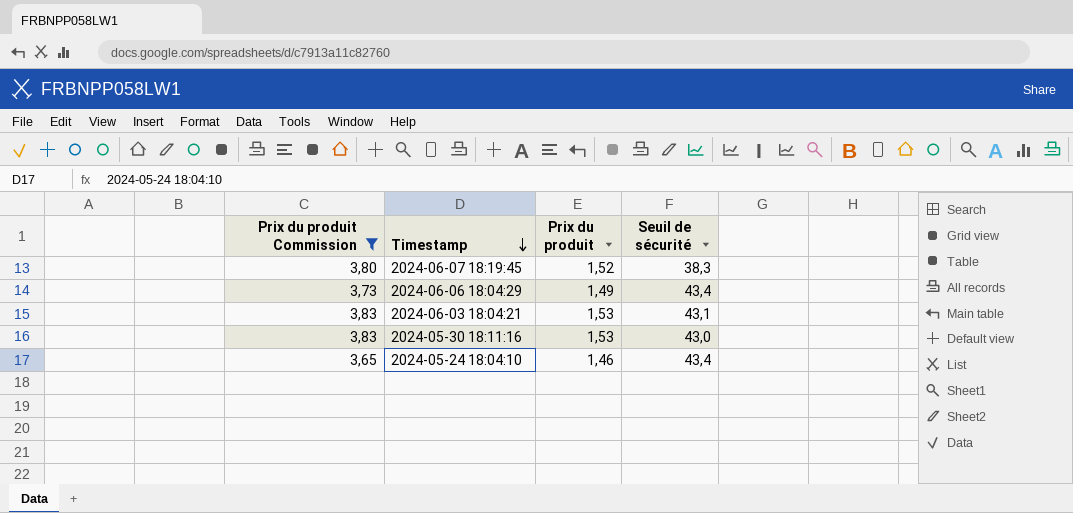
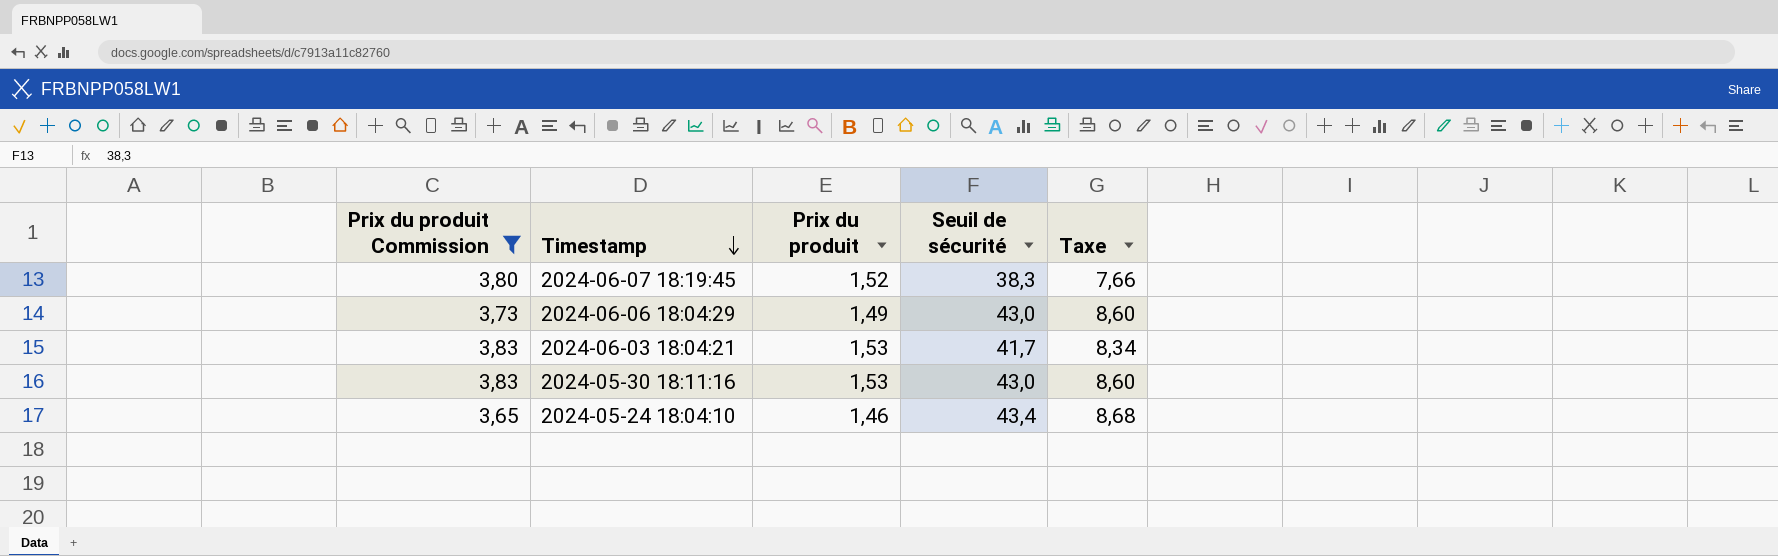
column Taxe | formula: none -> [Seuil de sécurité] * 0,2
2024-06-06 18:04:29 | Seuil de sécurité: 43,4 -> 43,0
2024-06-03 18:04:21 | Seuil de sécurité: 43,1 -> 41,7

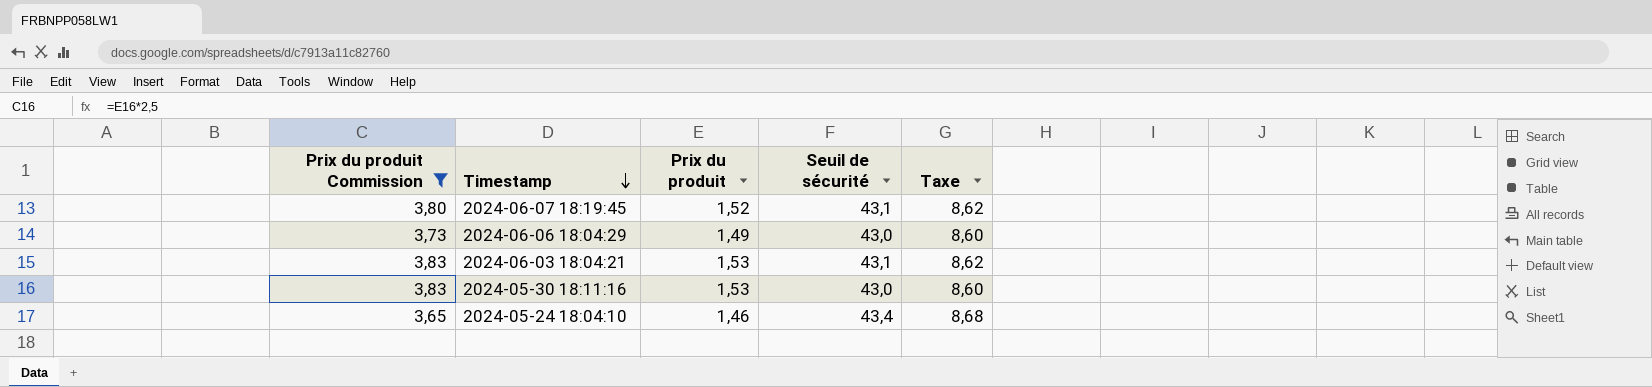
2024-06-07 18:19:45 | Seuil de sécurité: 38,3 -> 43,1
2024-06-07 18:19:45 | Taxe: 7,66 -> 8,62
2024-06-03 18:04:21 | Seuil de sécurité: 41,7 -> 43,1
2024-06-03 18:04:21 | Taxe: 8,34 -> 8,62

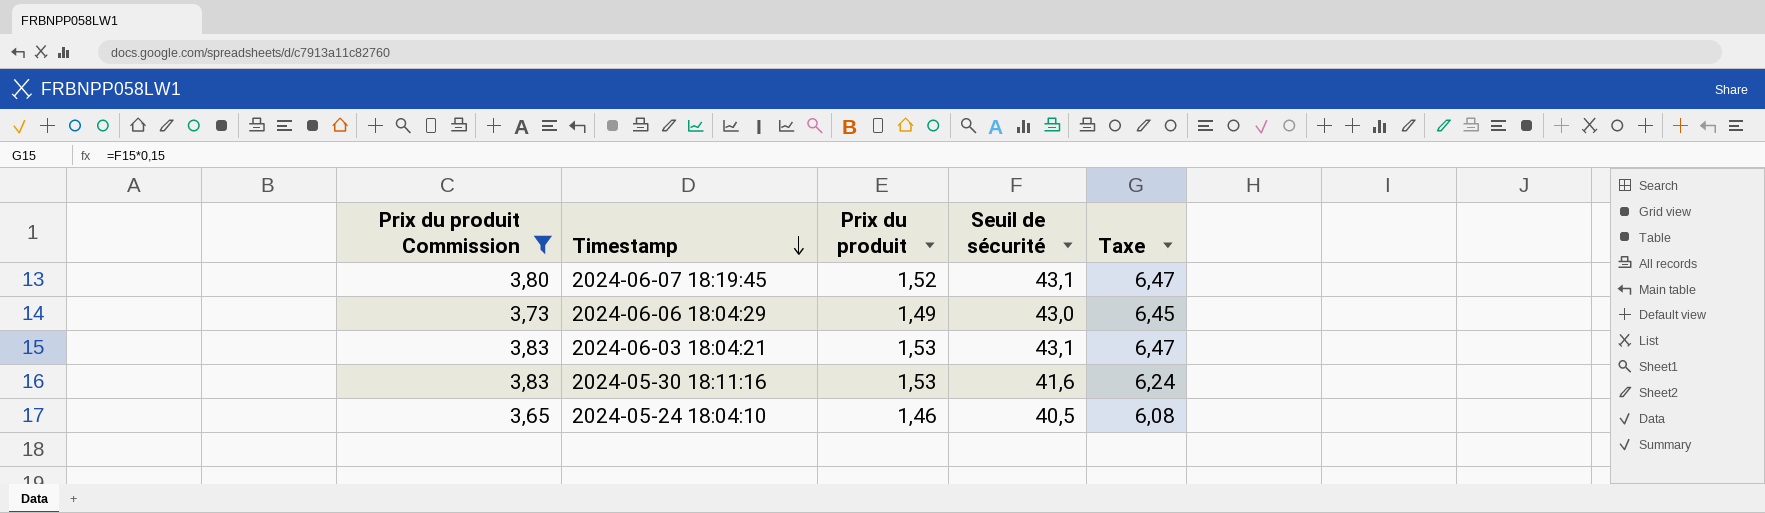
column Taxe | formula: [Seuil de sécurité] * 0,2 -> [Seuil de sécurité] * 0,15
2024-05-30 18:11:16 | Seuil de sécurité: 43,0 -> 41,6
2024-05-24 18:04:10 | Seuil de sécurité: 43,4 -> 40,5

